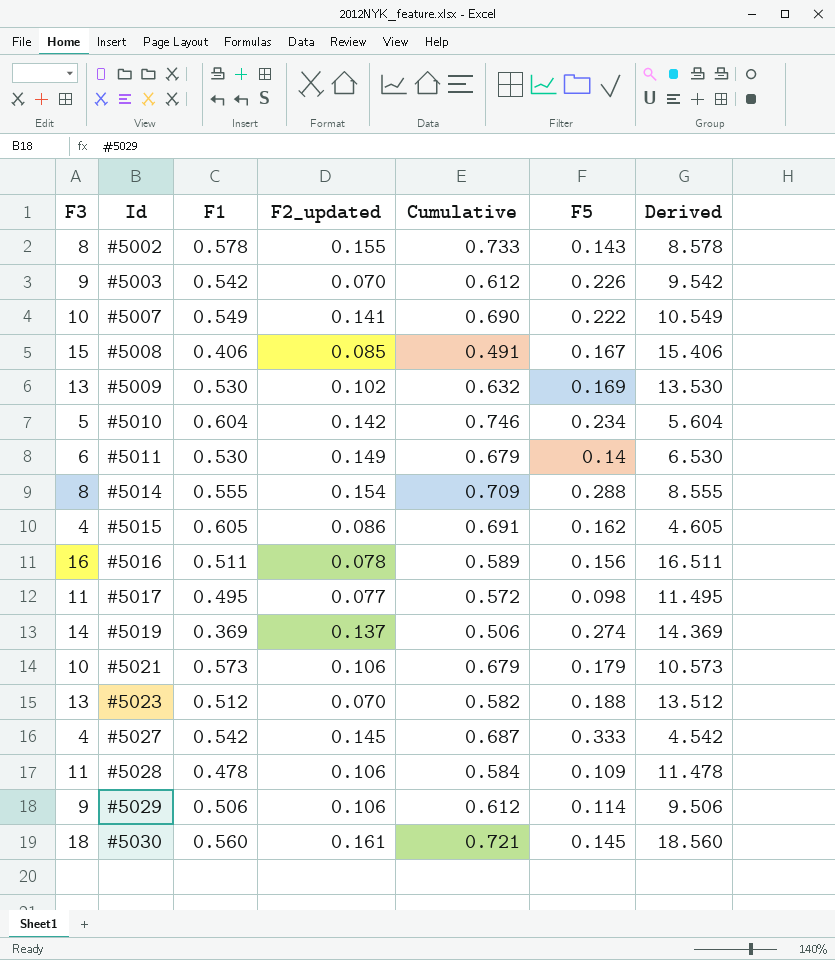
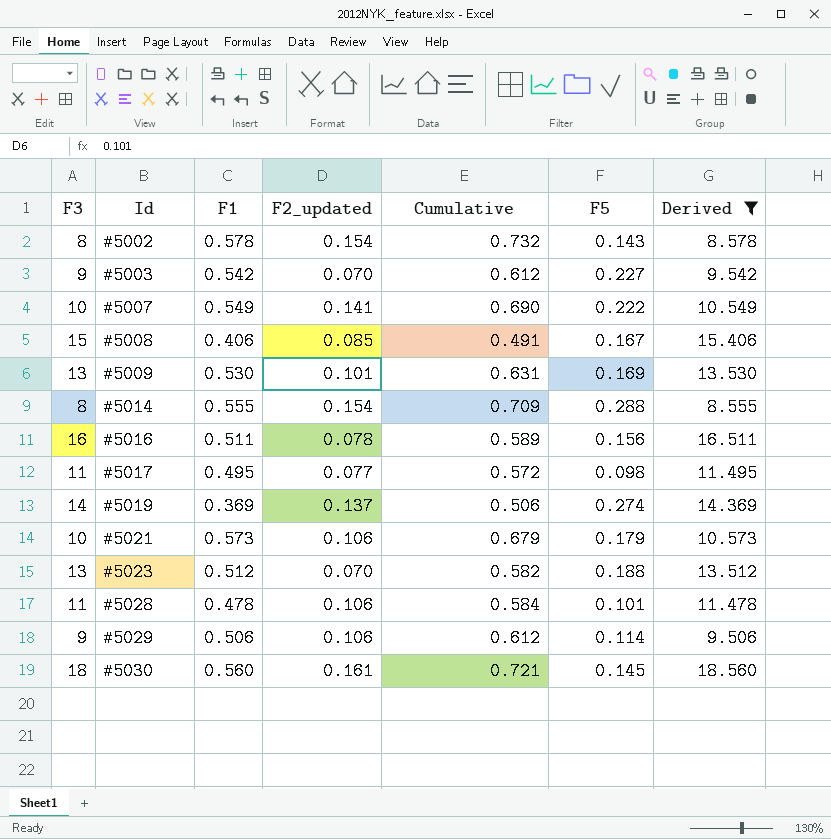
filter: none -> Derived >= 8.555
#5002 | F2_updated: 0.155 -> 0.154
#5002 | Cumulative: 0.733 -> 0.732
#5003 | F5: 0.226 -> 0.227
#5009 | F2_updated: 0.102 -> 0.101
#5009 | Cumulative: 0.632 -> 0.631
#5028 | F5: 0.109 -> 0.101

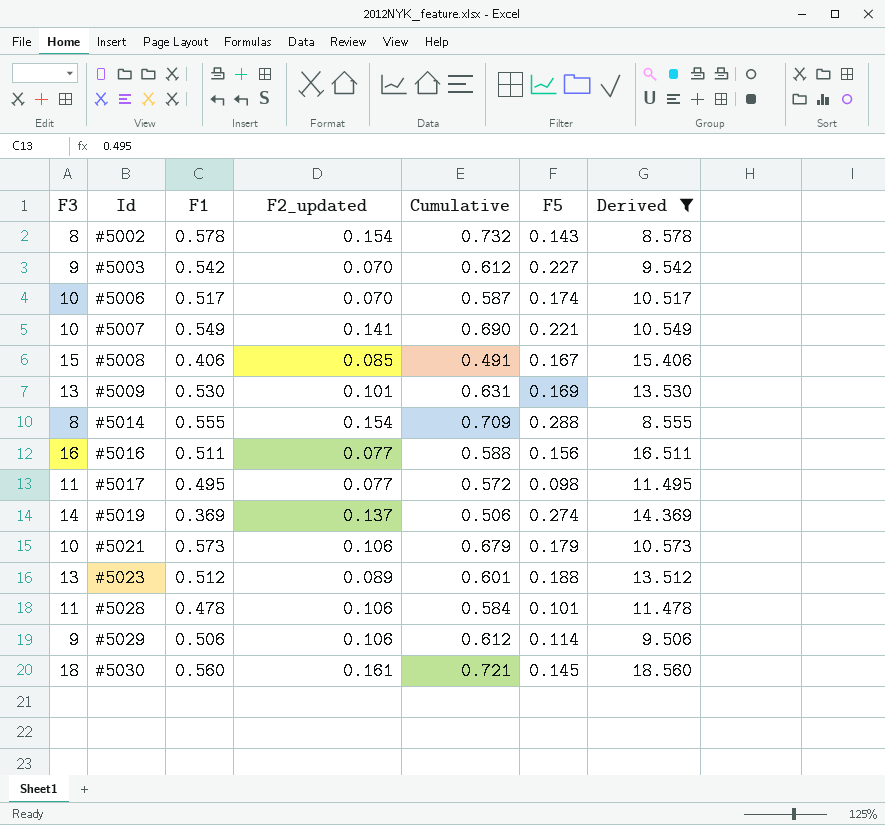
row #5006: none -> 10 | 0.517 | 0.070 | 0.587 | 0.174 | 10.517
#5007 | F5: 0.222 -> 0.221
#5016 | F2_updated: 0.078 -> 0.077
#5016 | Cumulative: 0.589 -> 0.588
#5023 | F2_updated: 0.070 -> 0.089
#5023 | Cumulative: 0.582 -> 0.601

